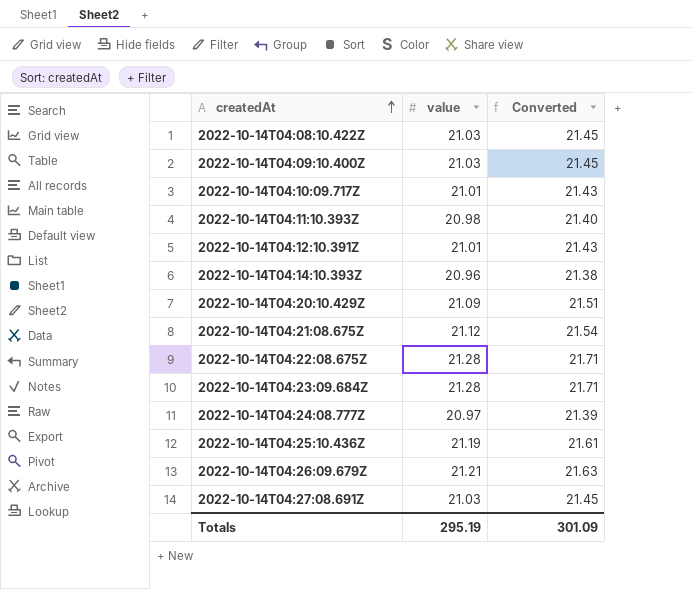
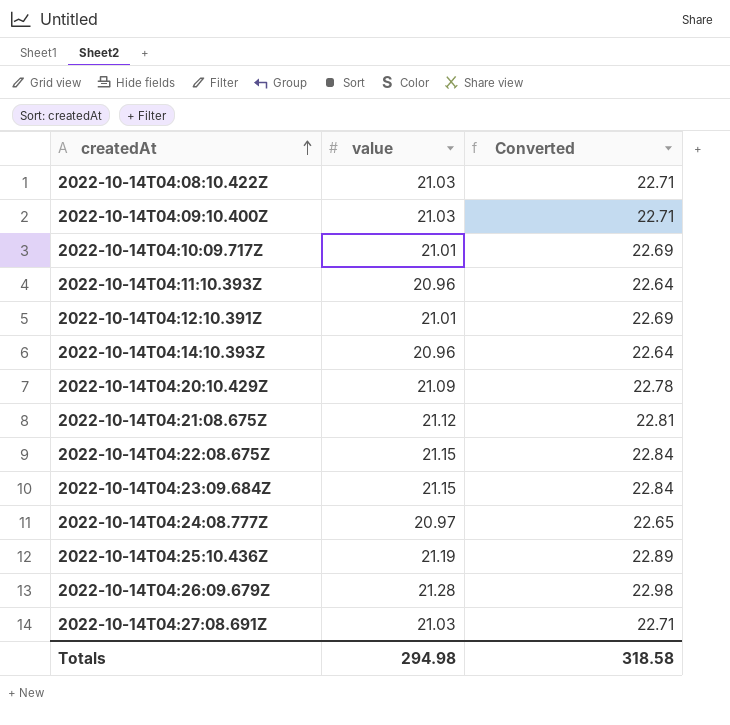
column Converted | formula: [value] * 1.02 -> [value] * 1.08
2022-10-14T04:11:10.393Z | value: 20.98 -> 20.96
2022-10-14T04:22:08.675Z | value: 21.28 -> 21.15
2022-10-14T04:23:09.684Z | value: 21.28 -> 21.15
2022-10-14T04:26:09.679Z | value: 21.21 -> 21.28
Totals | value: 295.19 -> 294.98
Totals | Converted: 301.09 -> 318.58

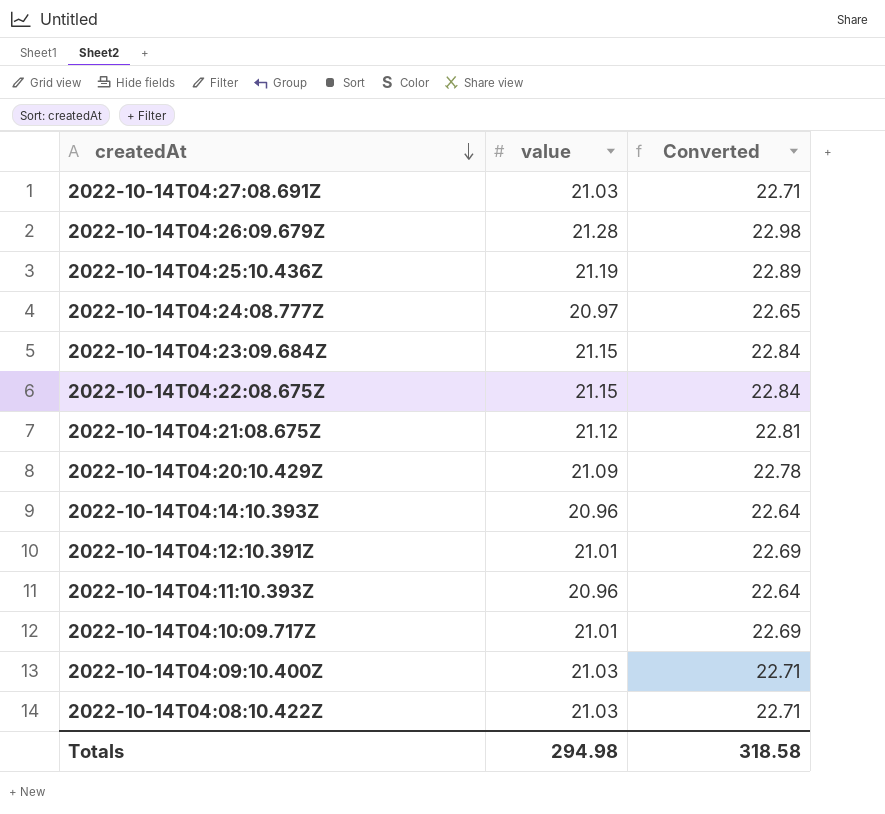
row order: createdAt ascending -> createdAt descending

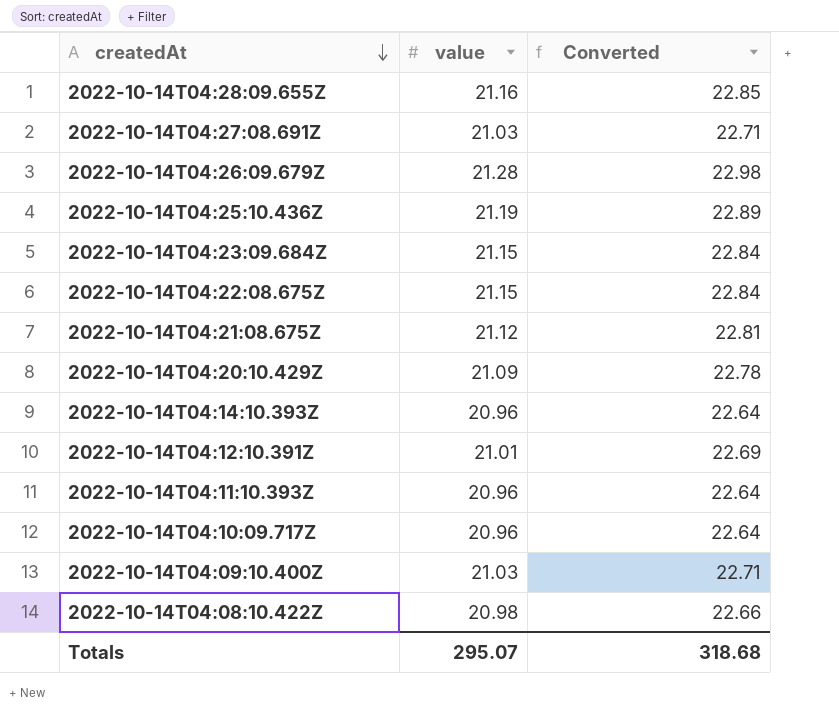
row 2022-10-14T04:24:08.777Z: 20.97 | 22.65 -> none
row 2022-10-14T04:28:09.655Z: none -> 21.16 | 22.85
2022-10-14T04:10:09.717Z | value: 21.01 -> 20.96
2022-10-14T04:10:09.717Z | Converted: 22.69 -> 22.64
2022-10-14T04:08:10.422Z | value: 21.03 -> 20.98
2022-10-14T04:08:10.422Z | Converted: 22.71 -> 22.66
Totals | value: 294.98 -> 295.07
Totals | Converted: 318.58 -> 318.68

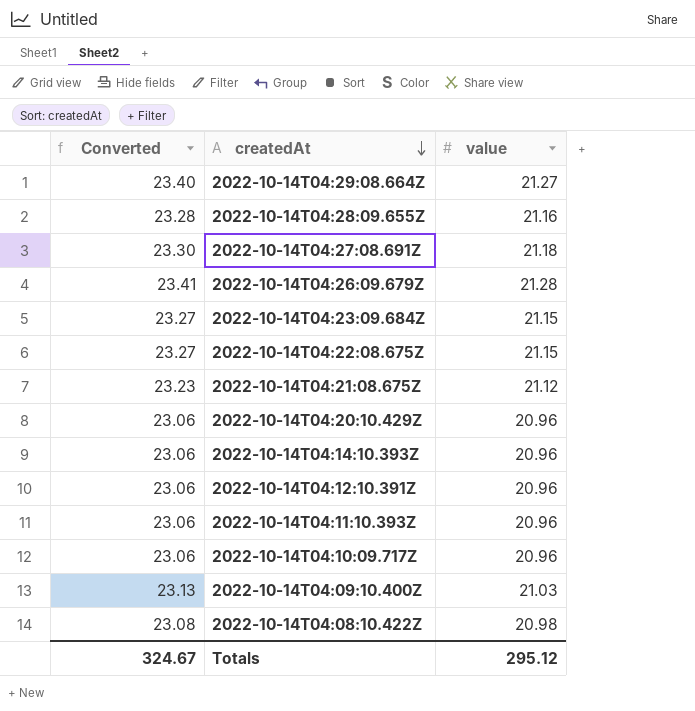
column Converted | formula: [value] * 1.08 -> [value] * 1.1
column Converted | position: 3 -> 1
row 2022-10-14T04:25:10.436Z: 21.19 | 22.89 -> none
row 2022-10-14T04:29:08.664Z: none -> 23.40 | 21.27
2022-10-14T04:27:08.691Z | value: 21.03 -> 21.18
2022-10-14T04:20:10.429Z | value: 21.09 -> 20.96
2022-10-14T04:12:10.391Z | value: 21.01 -> 20.96
Totals | Converted: 318.68 -> 324.67
Totals | value: 295.07 -> 295.12

